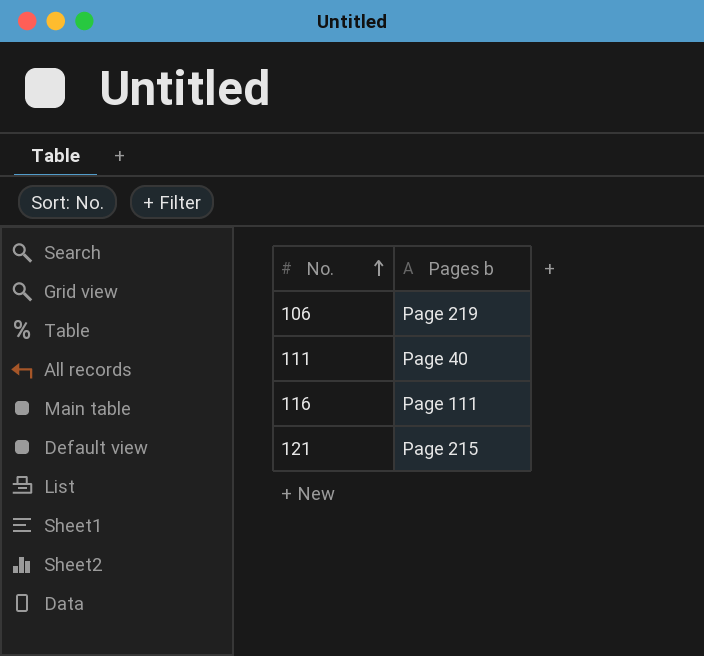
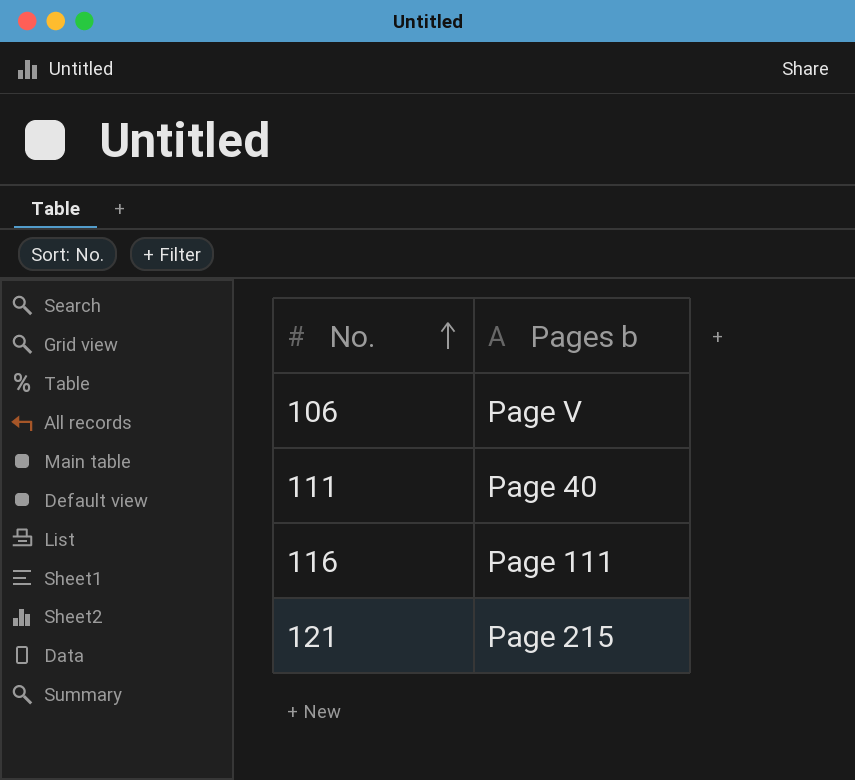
106 | Pages b: Page 219 -> Page V

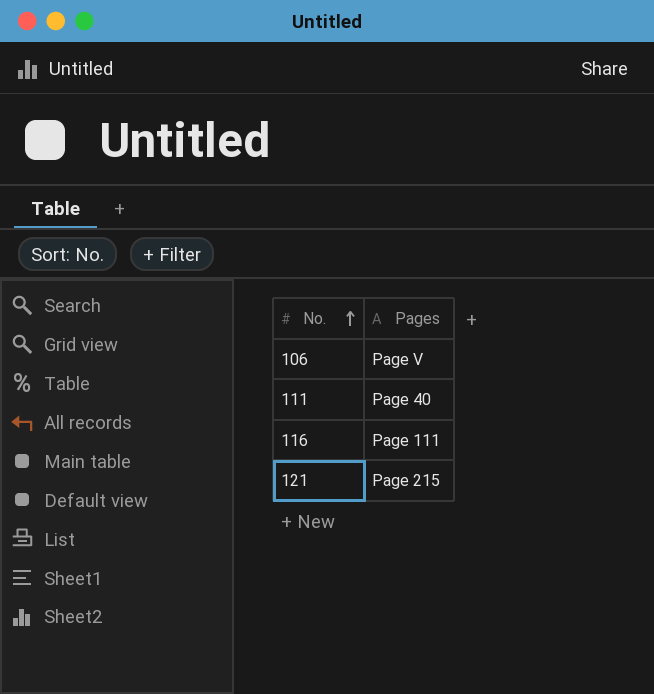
column name: Pages b -> Pages

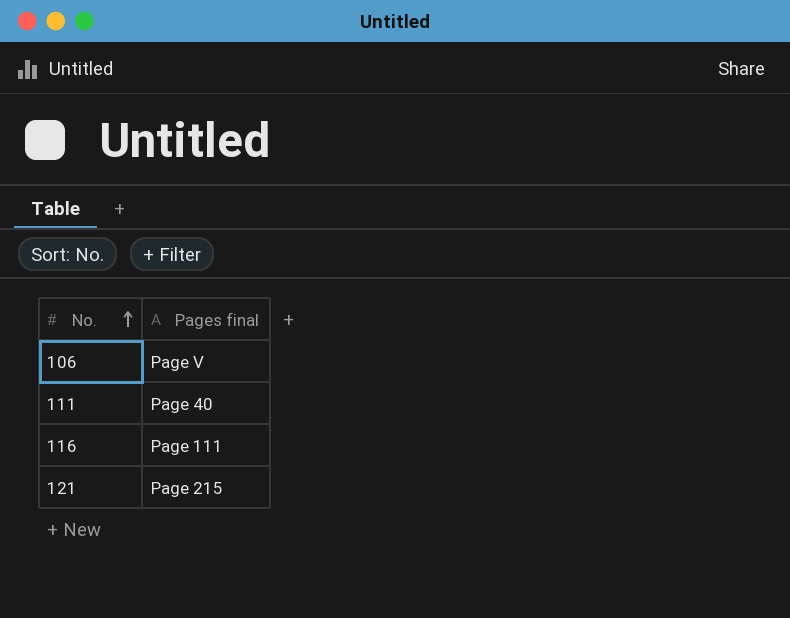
column name: Pages -> Pages final

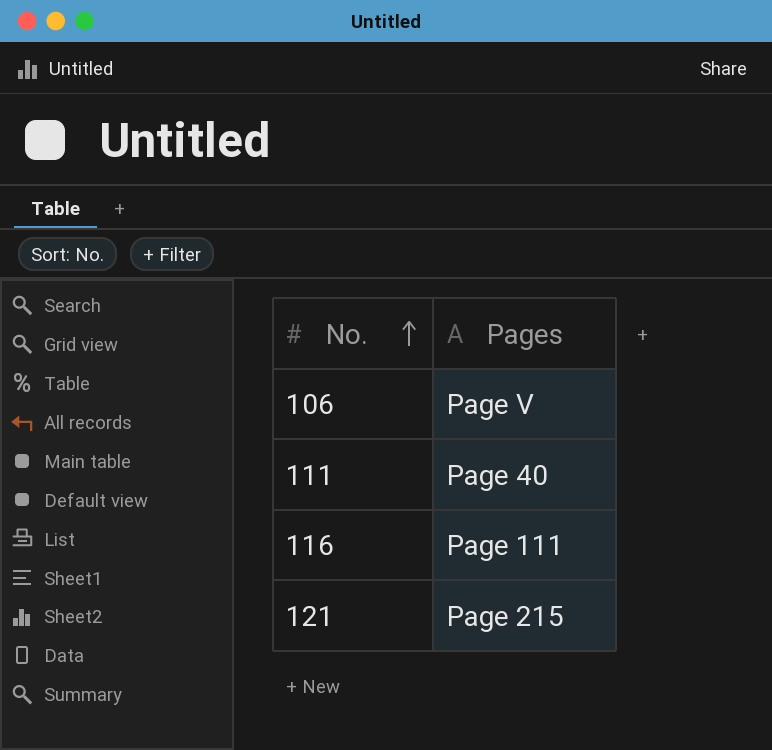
column name: Pages final -> Pages

